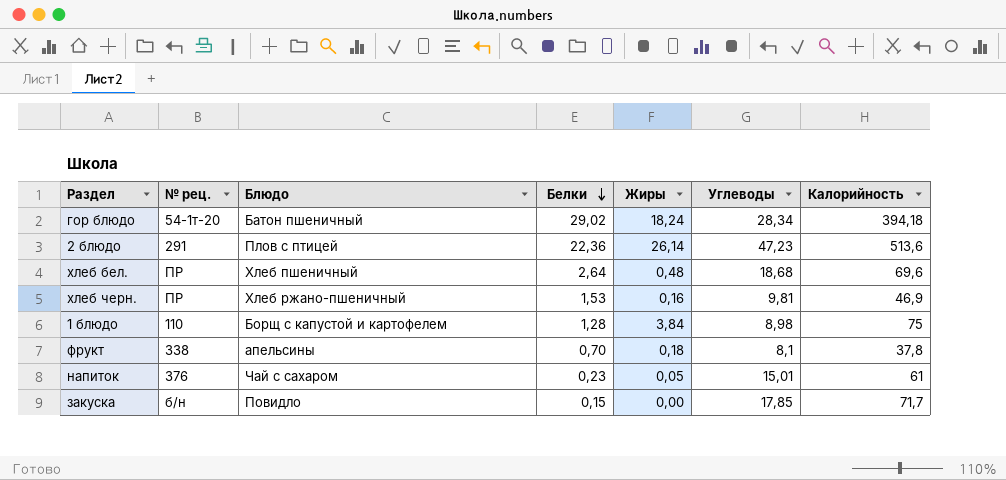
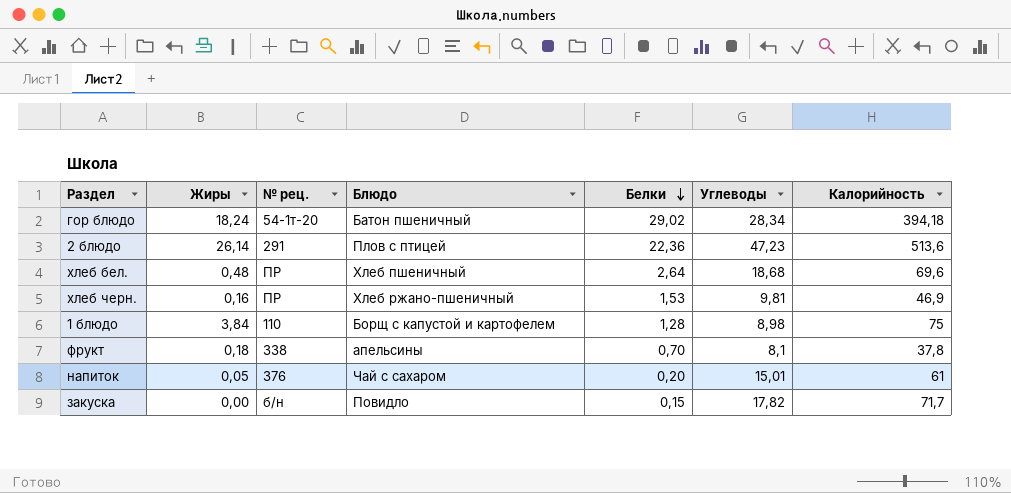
column Жиры | position: 5 -> 2
напиток | Белки: 0,23 -> 0,20
закуска | Углеводы: 17,85 -> 17,82

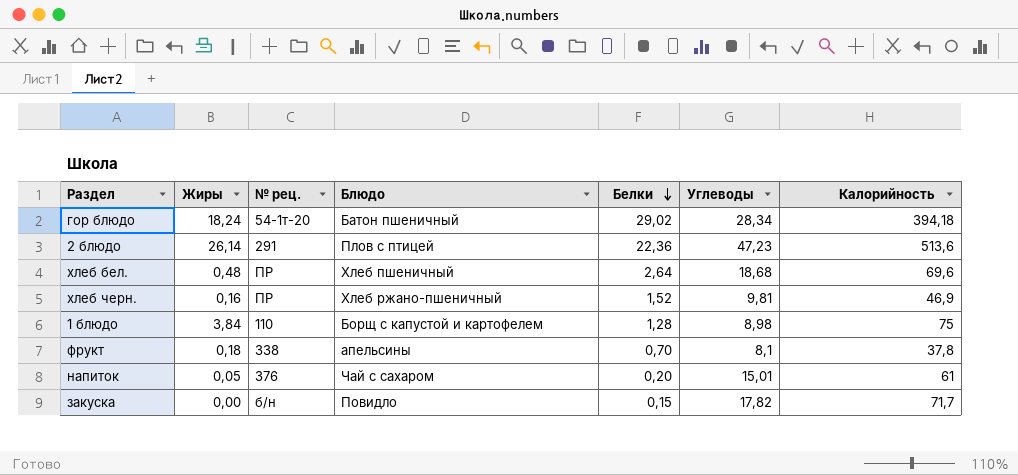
хлеб черн. | Белки: 1,53 -> 1,52

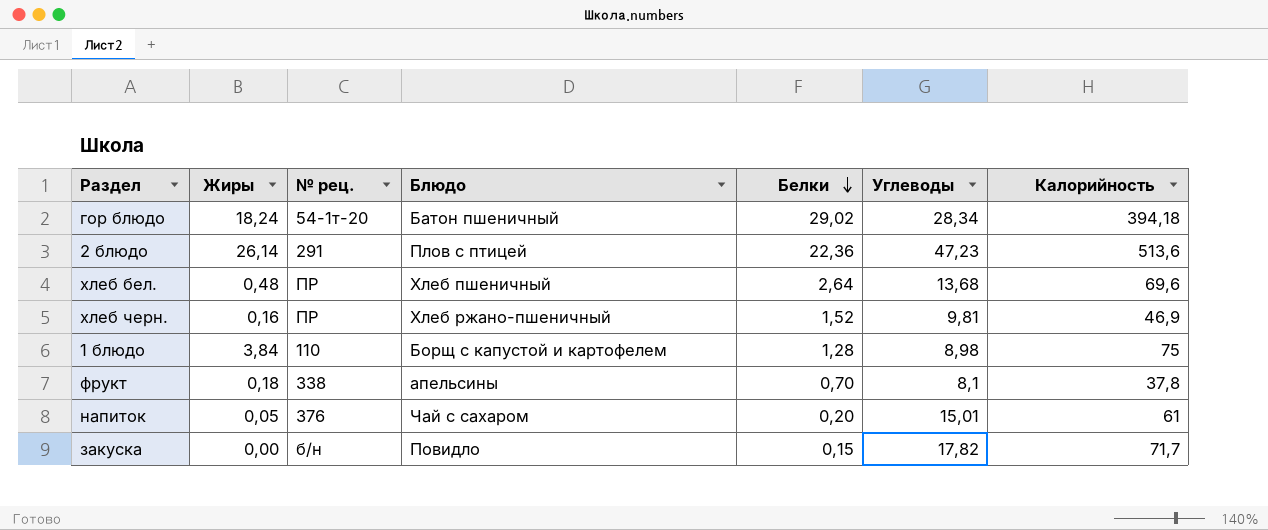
хлеб бел. | Углеводы: 18,68 -> 13,68

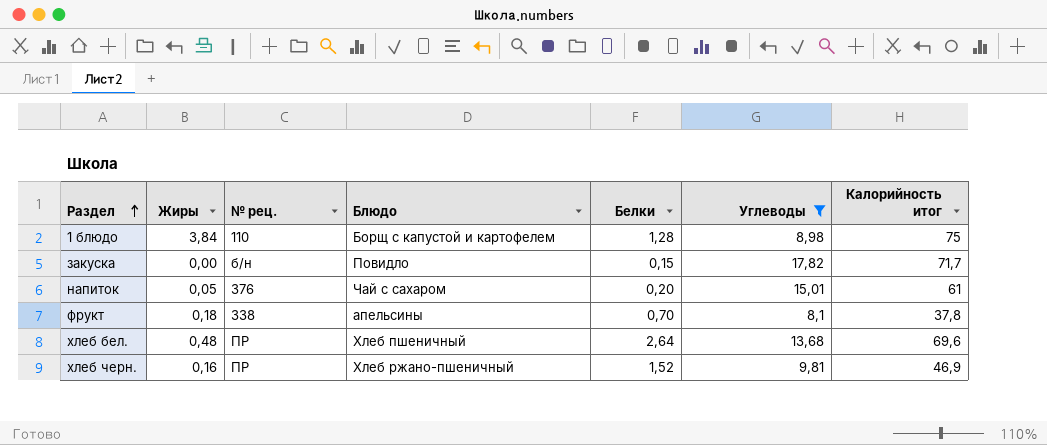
filter: none -> Углеводы <= 17,82
row order: Белки descending -> Раздел ascending
column name: Калорийность -> Калорийность итог

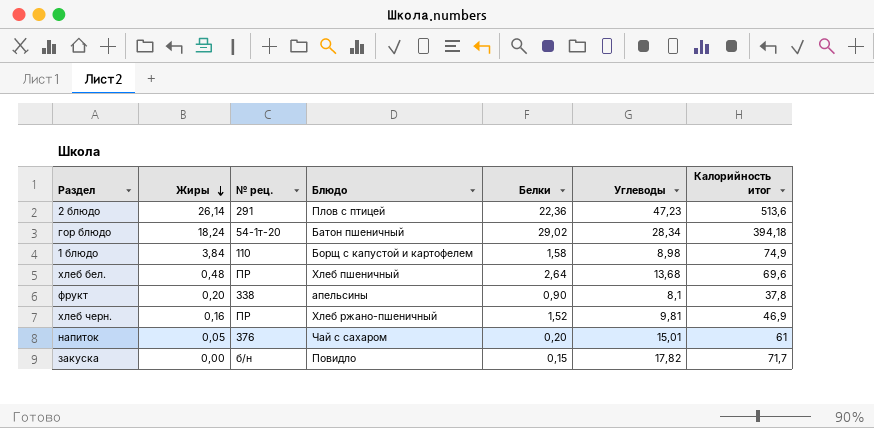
filter: Углеводы <= 17,82 -> none
row order: Раздел ascending -> Жиры descending
1 блюдо | Белки: 1,28 -> 1,58
1 блюдо | Калорийность итог: 75 -> 74,9
фрукт | Жиры: 0,18 -> 0,20
фрукт | Белки: 0,70 -> 0,90

